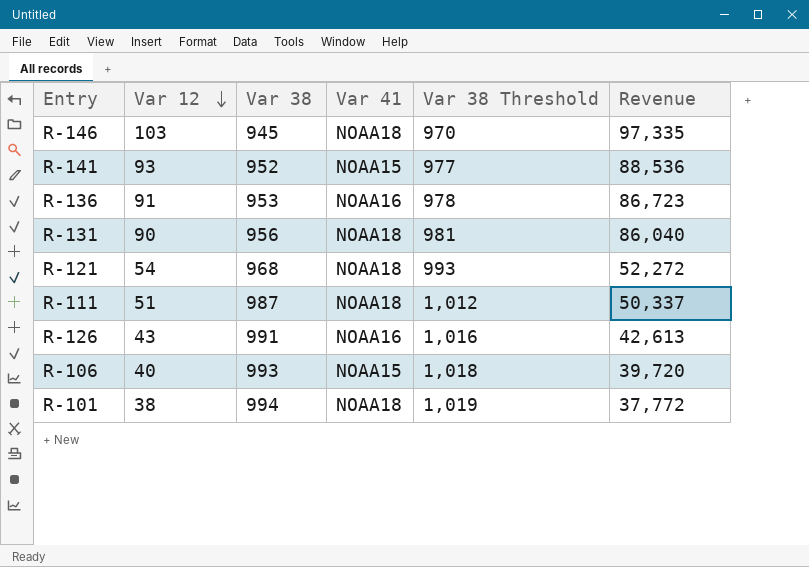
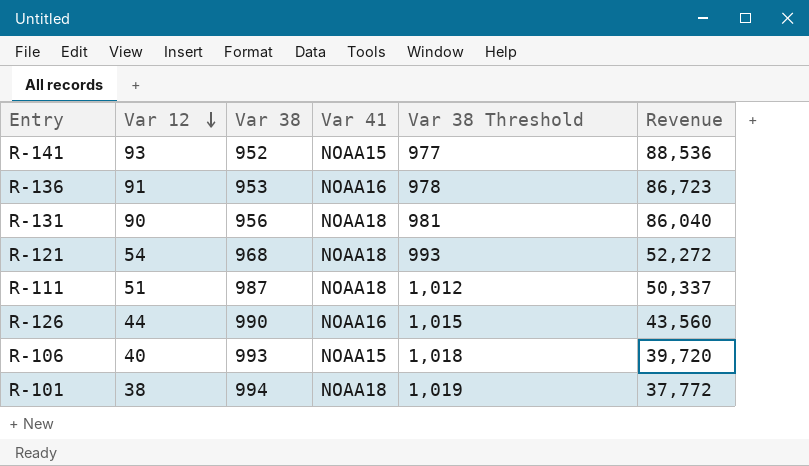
row R-146: 103 | 945 | NOAA18 | 970 | 97,335 -> none
R-126 | Var 12: 43 -> 44
R-126 | Var 38: 991 -> 990
R-126 | Var 38 Threshold: 1,016 -> 1,015
R-126 | Revenue: 42,613 -> 43,560

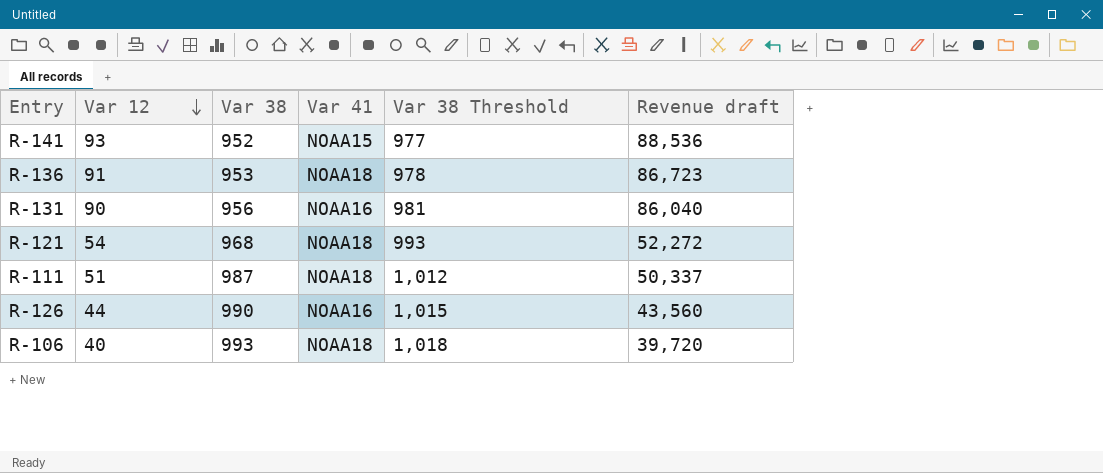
column name: Revenue -> Revenue draft
row R-101: 38 | 994 | NOAA18 | 1,019 | 37,772 -> none
R-136 | Var 41: NOAA16 -> NOAA18
R-131 | Var 41: NOAA18 -> NOAA16
R-106 | Var 41: NOAA15 -> NOAA18

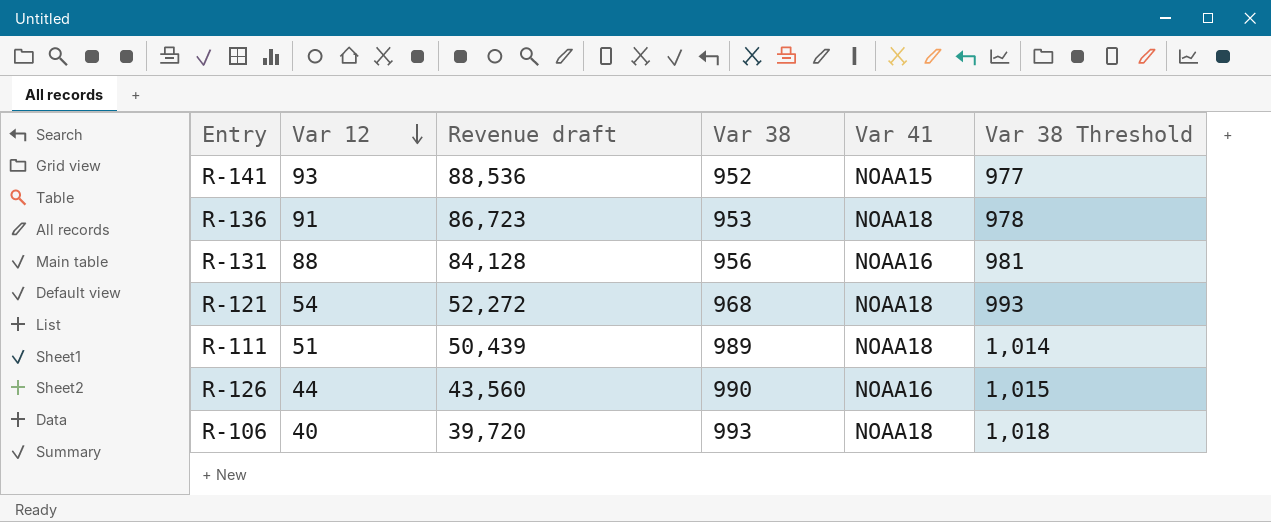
column Revenue draft | position: 6 -> 3
R-131 | Var 12: 90 -> 88
R-131 | Revenue draft: 86,040 -> 84,128
R-111 | Revenue draft: 50,337 -> 50,439
R-111 | Var 38: 987 -> 989
R-111 | Var 38 Threshold: 1,012 -> 1,014

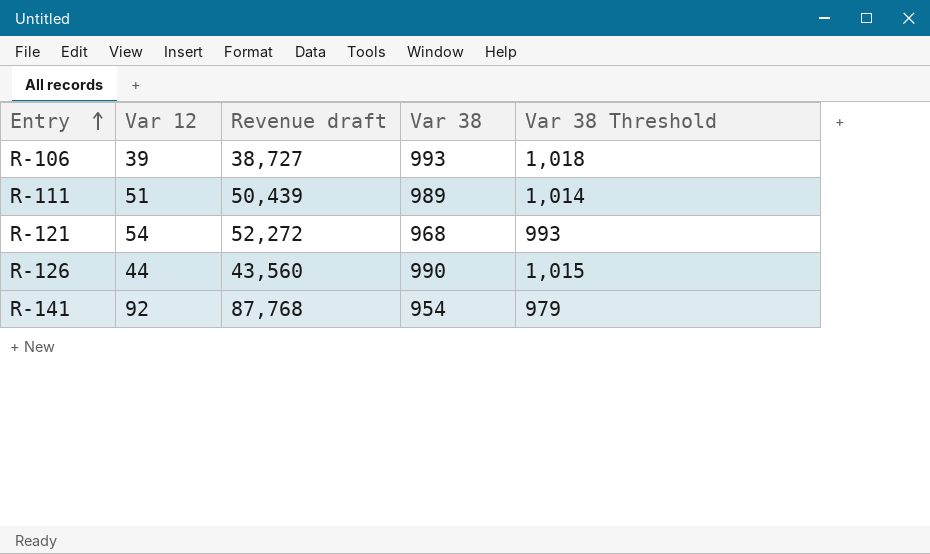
row order: Var 12 descending -> Entry ascending
column Var 41 | position: 5 -> none
row R-136: 91 | 86,723 | 953 | NOAA18 | 978 -> none
row R-131: 88 | 84,128 | 956 | NOAA16 | 981 -> none
R-106 | Var 12: 40 -> 39
R-106 | Revenue draft: 39,720 -> 38,727
R-141 | Var 12: 93 -> 92
R-141 | Revenue draft: 88,536 -> 87,768
R-141 | Var 38: 952 -> 954
R-141 | Var 38 Threshold: 977 -> 979

